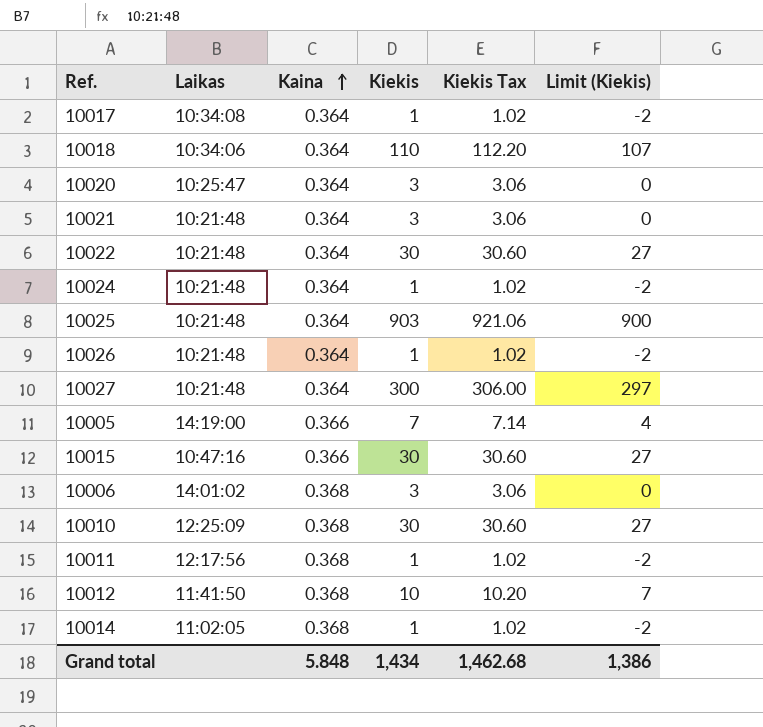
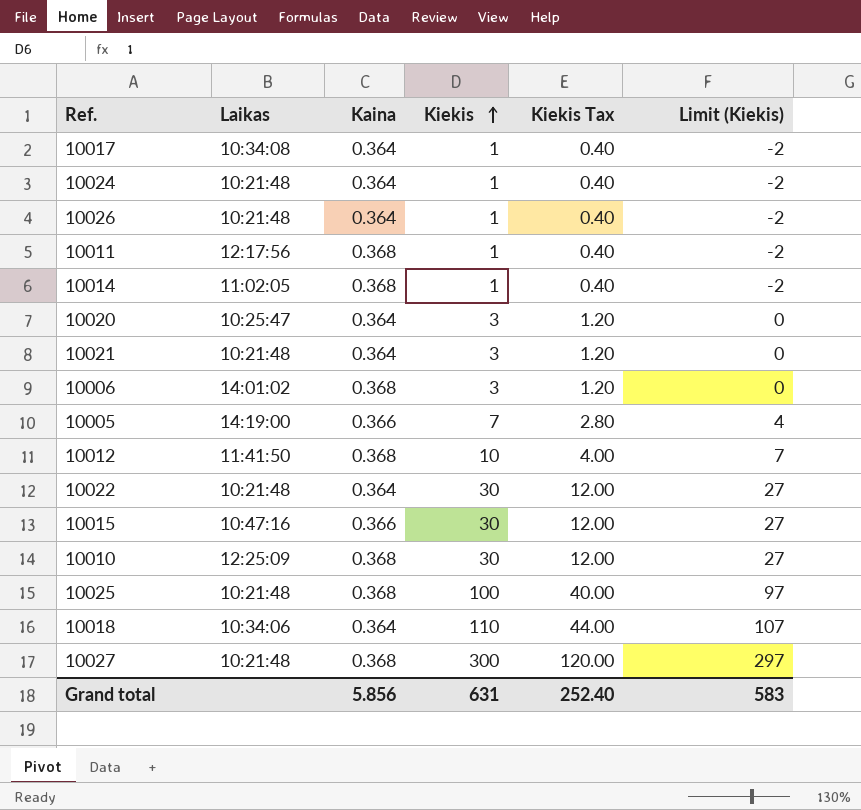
row order: Kaina ascending -> Kiekis ascending
column Kiekis Tax | formula: [Kiekis] * 1.02 -> [Kiekis] * 0.4
10025 | Kaina: 0.364 -> 0.368
10025 | Kiekis: 903 -> 100
10025 | Limit (Kiekis): 900 -> 97
10027 | Kaina: 0.364 -> 0.368
Grand total | Kaina: 5.848 -> 5.856
Grand total | Kiekis: 1,434 -> 631
Grand total | Kiekis Tax: 1,462.68 -> 252.40
Grand total | Limit (Kiekis): 1,386 -> 583

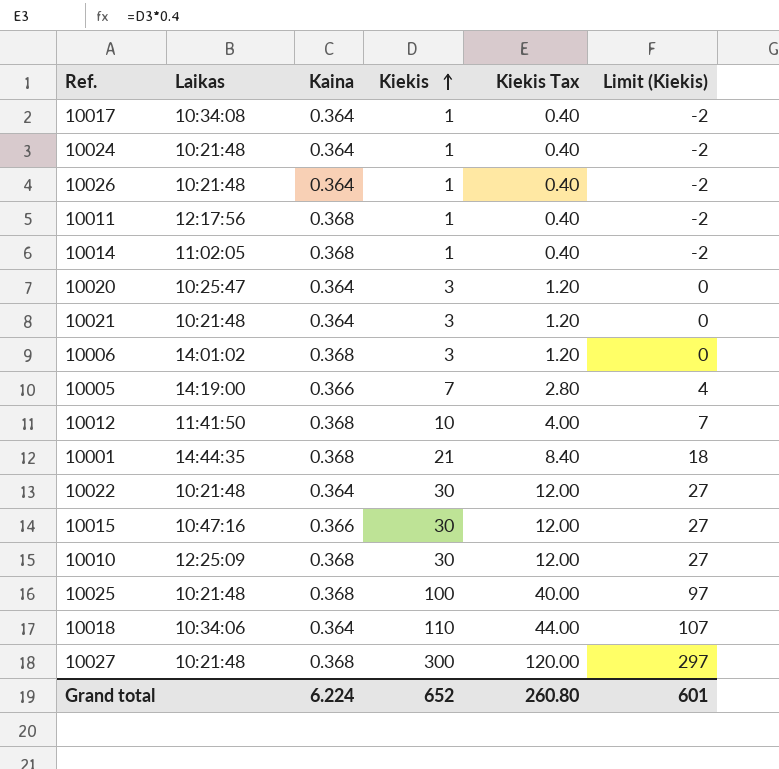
row 10001: none -> 14:44:35 | 0.368 | 21 | 8.40 | 18
Grand total | Kaina: 5.856 -> 6.224
Grand total | Kiekis: 631 -> 652
Grand total | Kiekis Tax: 252.40 -> 260.80
Grand total | Limit (Kiekis): 583 -> 601

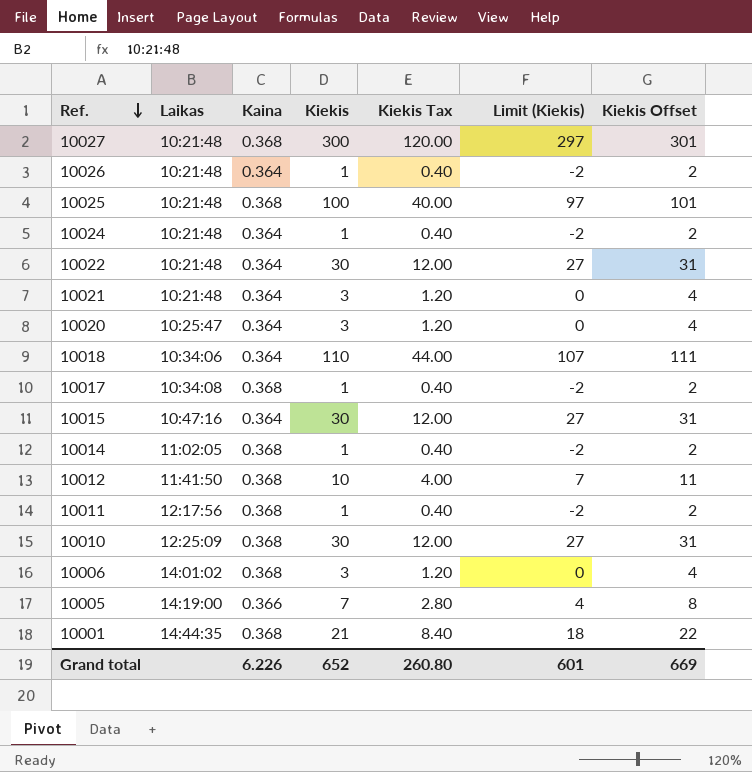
row order: Kiekis ascending -> Ref. descending
column Kiekis Offset | formula: none -> [Kiekis] + 1
10017 | Kaina: 0.364 -> 0.368
10015 | Kaina: 0.366 -> 0.364
Grand total | Kaina: 6.224 -> 6.226

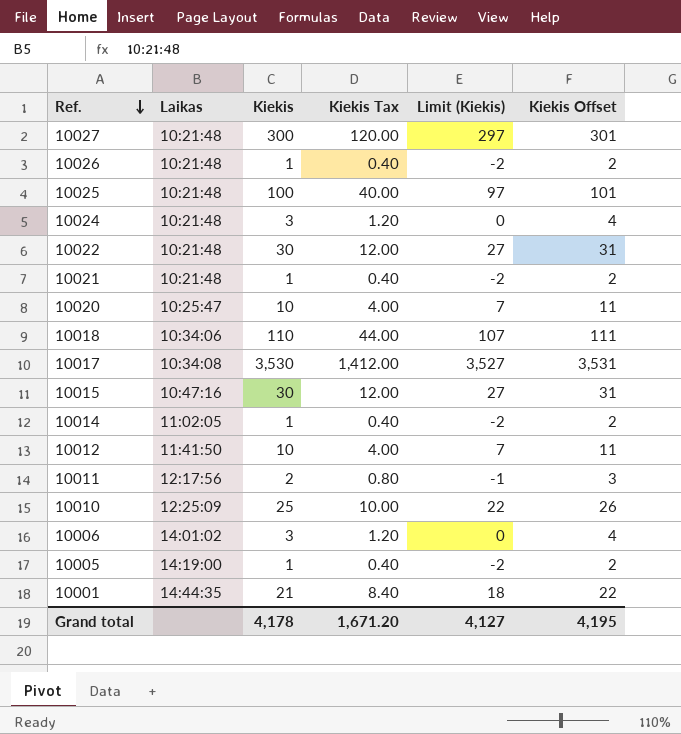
column Kaina | position: 3 -> none
10024 | Kiekis: 1 -> 3
10024 | Kiekis Tax: 0.40 -> 1.20
10024 | Limit (Kiekis): -2 -> 0
10024 | Kiekis Offset: 2 -> 4
10021 | Kiekis: 3 -> 1
10021 | Kiekis Tax: 1.20 -> 0.40
10021 | Limit (Kiekis): 0 -> -2
10021 | Kiekis Offset: 4 -> 2
10020 | Kiekis: 3 -> 10
10020 | Kiekis Tax: 1.20 -> 4.00
10020 | Limit (Kiekis): 0 -> 7
10020 | Kiekis Offset: 4 -> 11
10017 | Kiekis: 1 -> 3,530
10017 | Kiekis Tax: 0.40 -> 1,412.00
10017 | Limit (Kiekis): -2 -> 3,527
10017 | Kiekis Offset: 2 -> 3,531
10011 | Kiekis: 1 -> 2
10011 | Kiekis Tax: 0.40 -> 0.80
10011 | Limit (Kiekis): -2 -> -1
10011 | Kiekis Offset: 2 -> 3
10010 | Kiekis: 30 -> 25
10010 | Kiekis Tax: 12.00 -> 10.00
10010 | Limit (Kiekis): 27 -> 22
10010 | Kiekis Offset: 31 -> 26
10005 | Kiekis: 7 -> 1
10005 | Kiekis Tax: 2.80 -> 0.40
10005 | Limit (Kiekis): 4 -> -2
10005 | Kiekis Offset: 8 -> 2
Grand total | Kiekis: 652 -> 4,178
Grand total | Kiekis Tax: 260.80 -> 1,671.20
Grand total | Limit (Kiekis): 601 -> 4,127
Grand total | Kiekis Offset: 669 -> 4,195

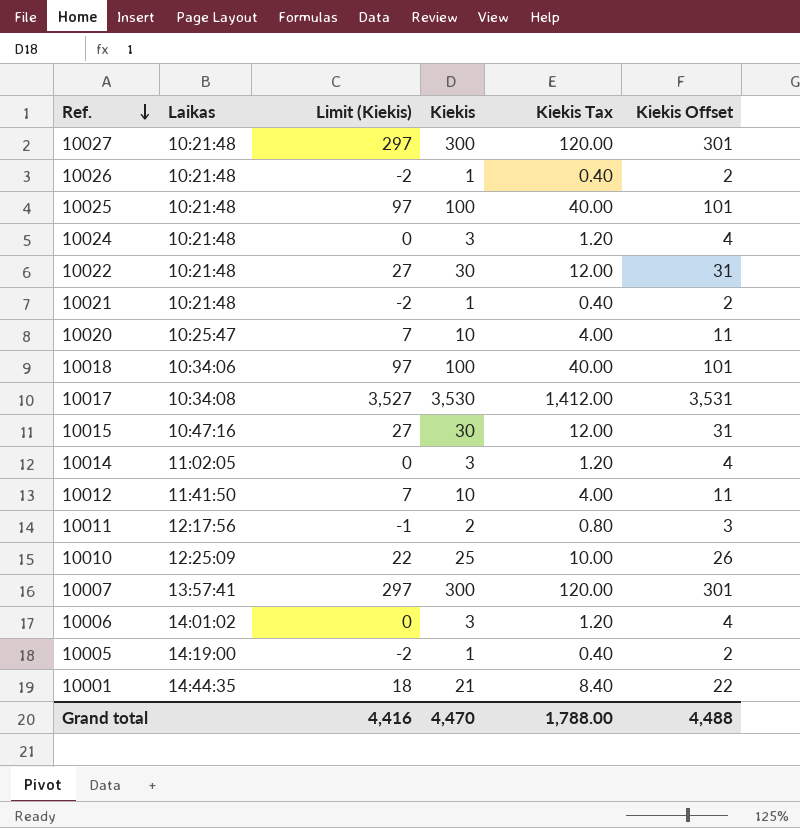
column Limit (Kiekis) | position: 5 -> 3
10018 | Limit (Kiekis): 107 -> 97
10018 | Kiekis: 110 -> 100
10018 | Kiekis Tax: 44.00 -> 40.00
10018 | Kiekis Offset: 111 -> 101
10014 | Limit (Kiekis): -2 -> 0
10014 | Kiekis: 1 -> 3
10014 | Kiekis Tax: 0.40 -> 1.20
10014 | Kiekis Offset: 2 -> 4
row 10007: none -> 13:57:41 | 297 | 300 | 120.00 | 301
Grand total | Limit (Kiekis): 4,127 -> 4,416
Grand total | Kiekis: 4,178 -> 4,470
Grand total | Kiekis Tax: 1,671.20 -> 1,788.00
Grand total | Kiekis Offset: 4,195 -> 4,488

